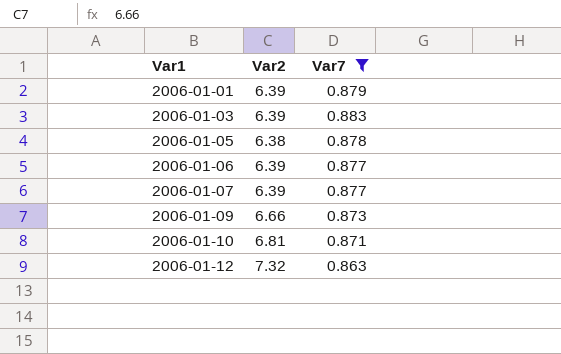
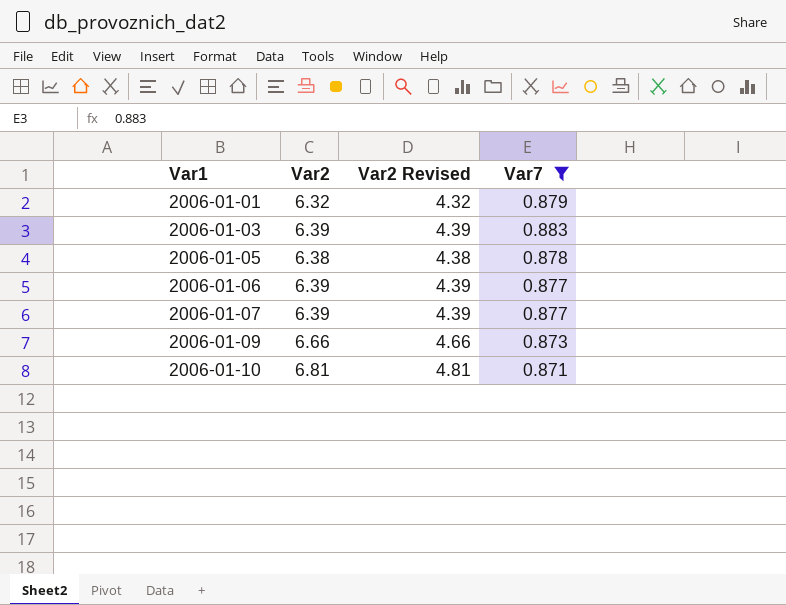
column Var2 Revised | formula: none -> [Var2] - 2
row 2006-01-12: 7.32 | 0.863 -> none
2006-01-01 | Var2: 6.39 -> 6.32

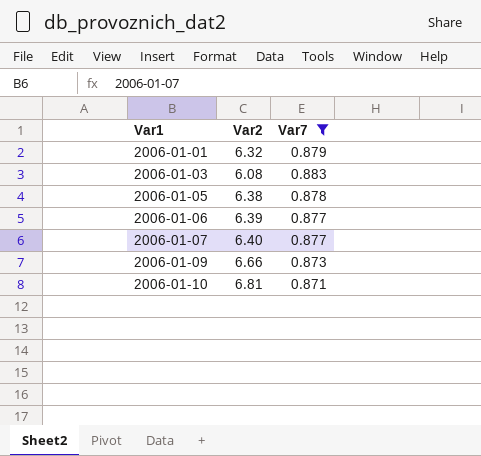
column Var2 Revised | formula: [Var2] - 2 -> none
2006-01-03 | Var2: 6.39 -> 6.08
2006-01-07 | Var2: 6.39 -> 6.40

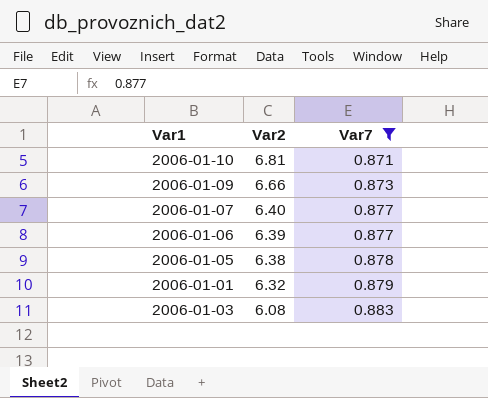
row order: Var1 ascending -> Var2 descending

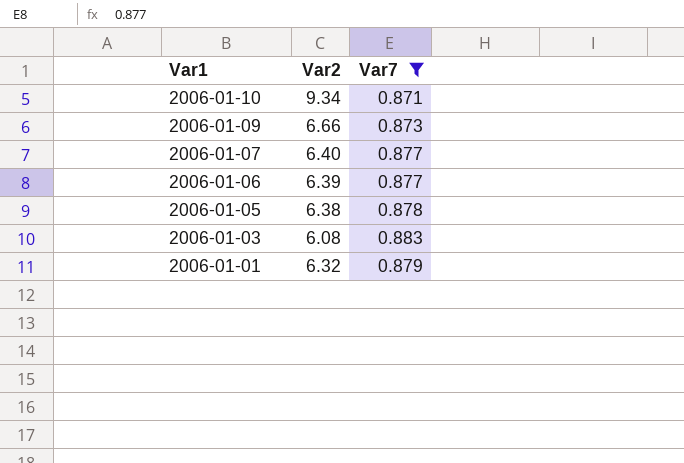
row order: Var2 descending -> Var1 descending
2006-01-10 | Var2: 6.81 -> 9.34

